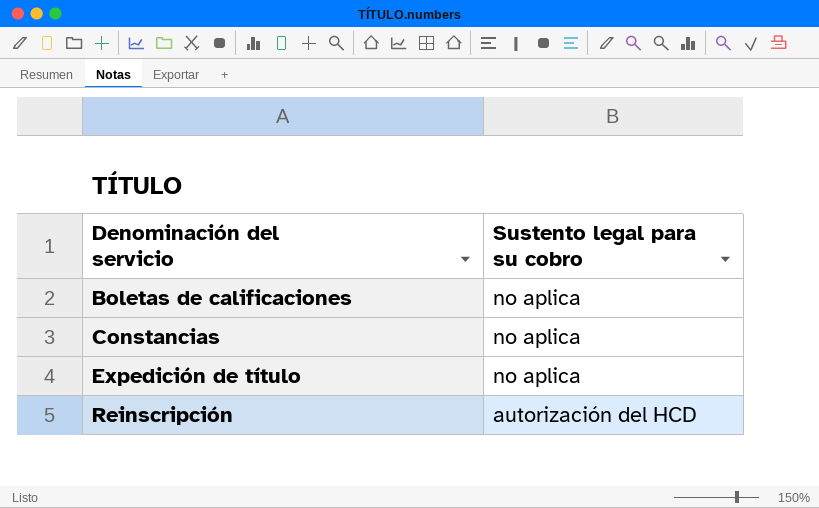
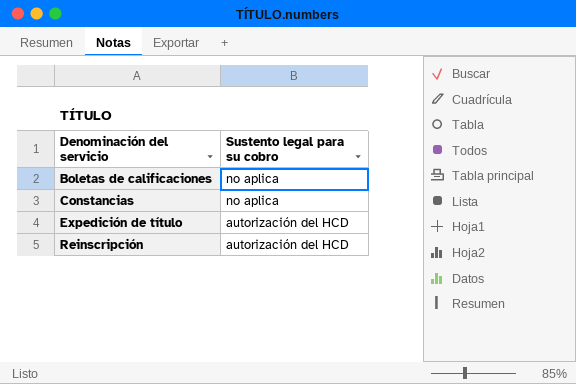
Expedición de título | Sustento legal para su cobro: no aplica -> autorización del HCD

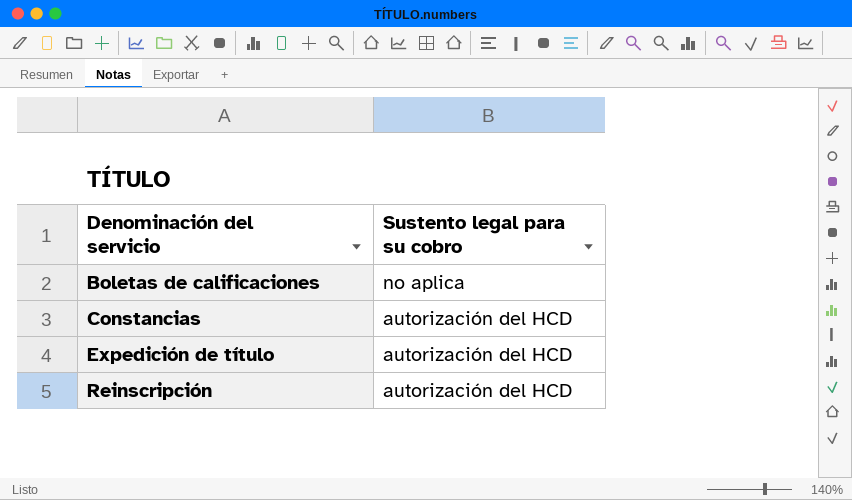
Constancias | Sustento legal para su cobro: no aplica -> autorización del HCD

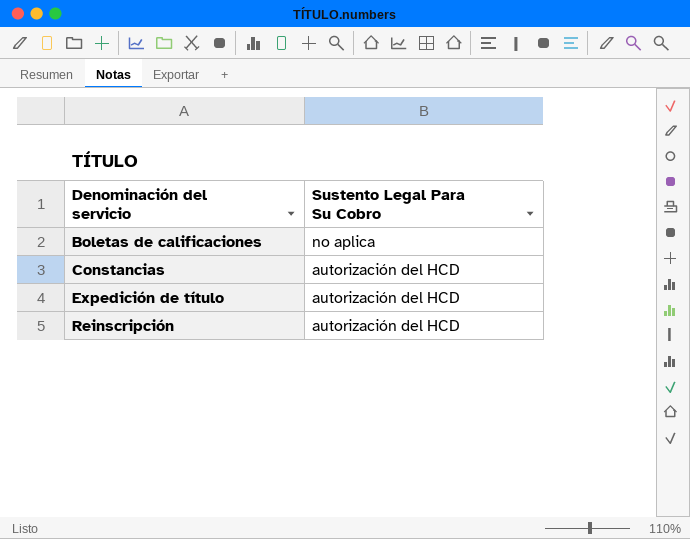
column name: Sustento legal para su cobro -> Sustento Legal Para Su Cobro

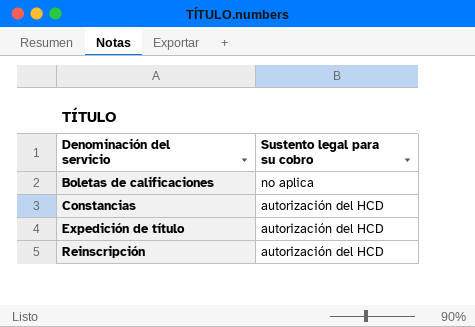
column name: Sustento Legal Para Su Cobro -> Sustento legal para su cobro

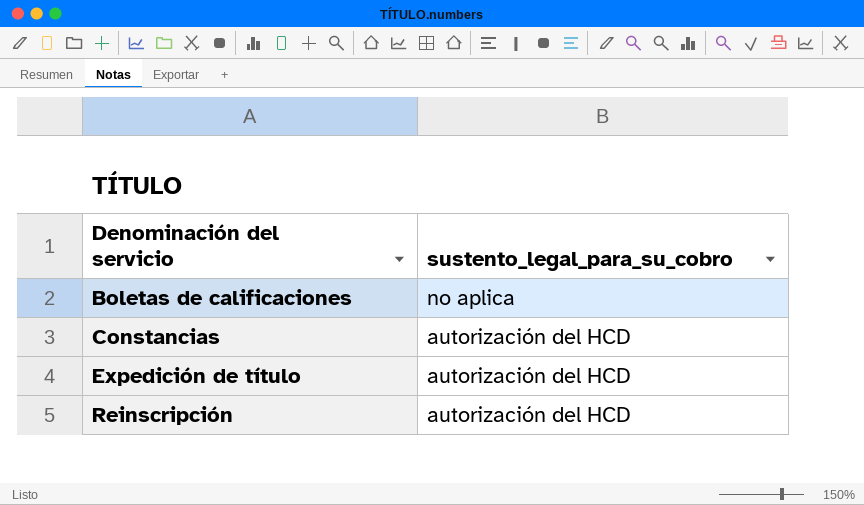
column name: Sustento legal para su cobro -> sustento_legal_para_su_cobro

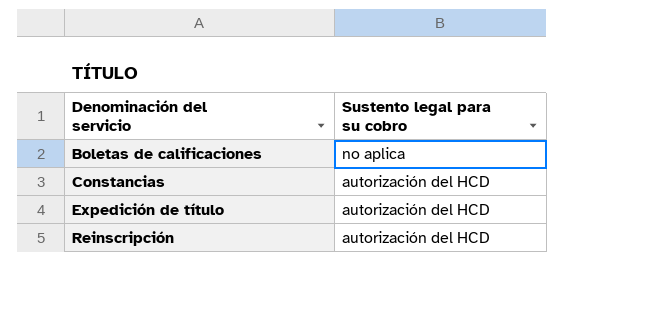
column name: sustento_legal_para_su_cobro -> Sustento legal para su cobro

